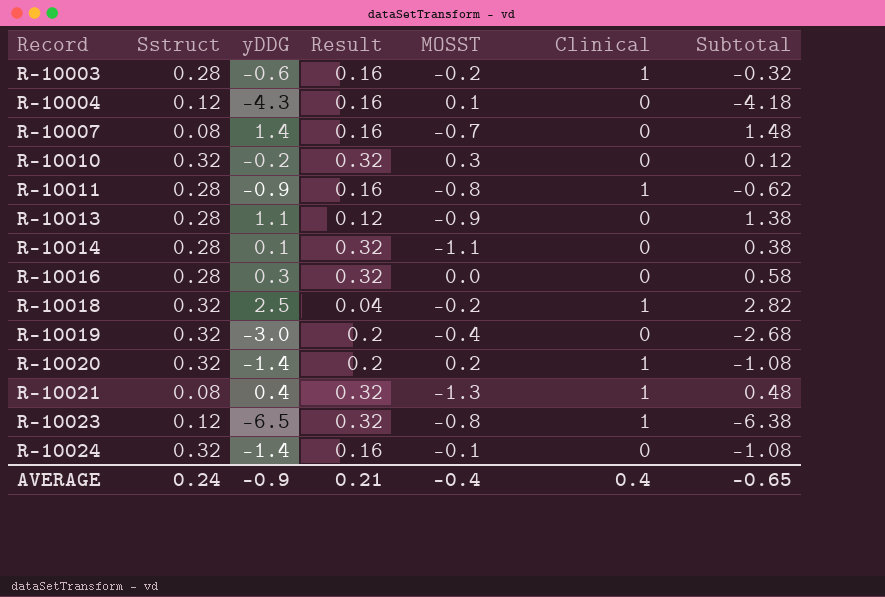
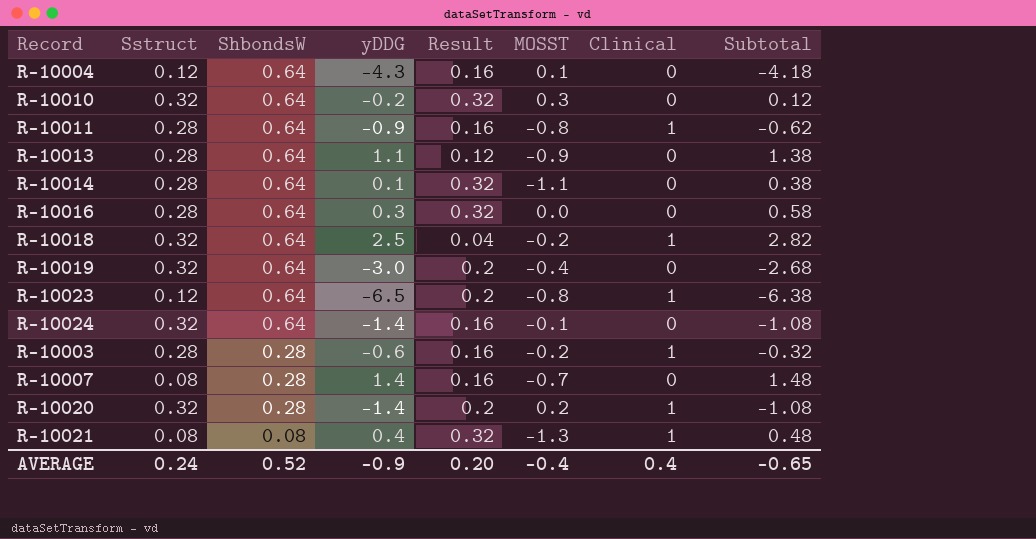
row order: Record ascending -> ShbondsW descending
column ShbondsW | position: none -> 3
R-10023 | Result: 0.32 -> 0.2
AVERAGE | Result: 0.21 -> 0.20

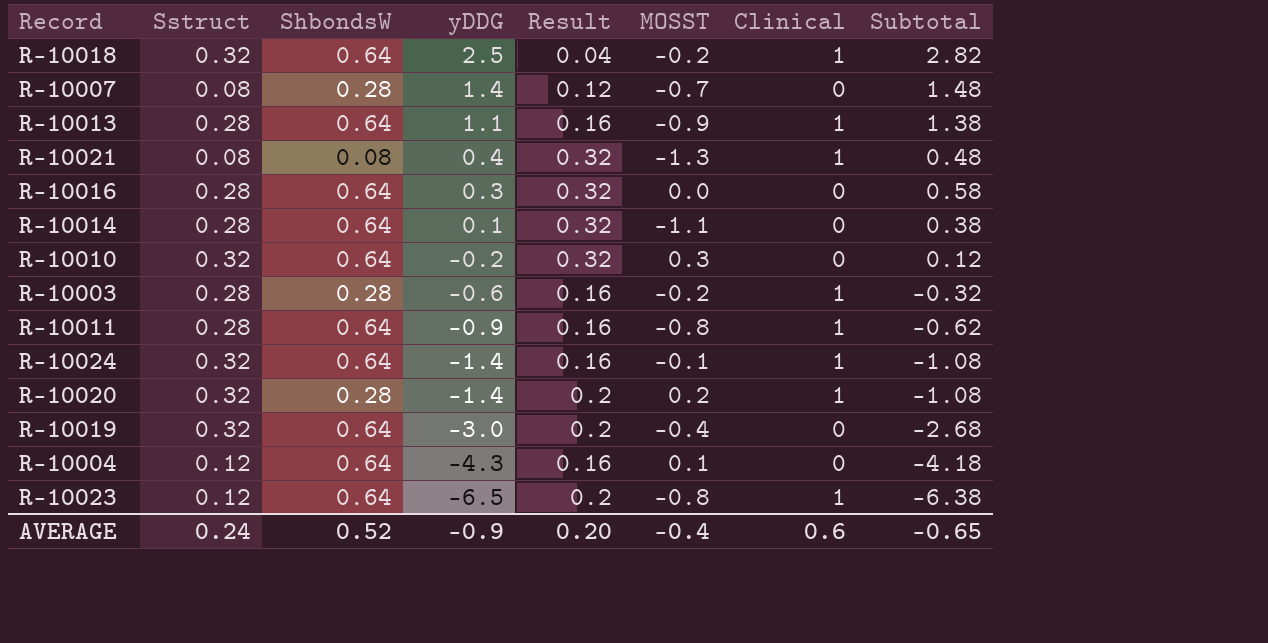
row order: ShbondsW descending -> yDDG descending
R-10007 | Result: 0.16 -> 0.12
R-10013 | Result: 0.12 -> 0.16
R-10013 | Clinical: 0 -> 1
R-10024 | Clinical: 0 -> 1
AVERAGE | Clinical: 0.4 -> 0.6

